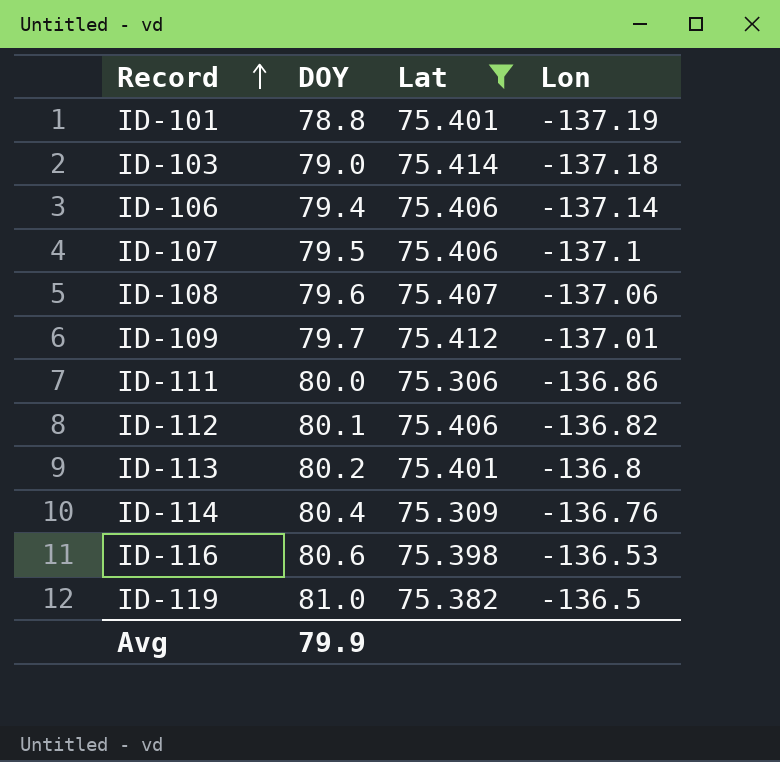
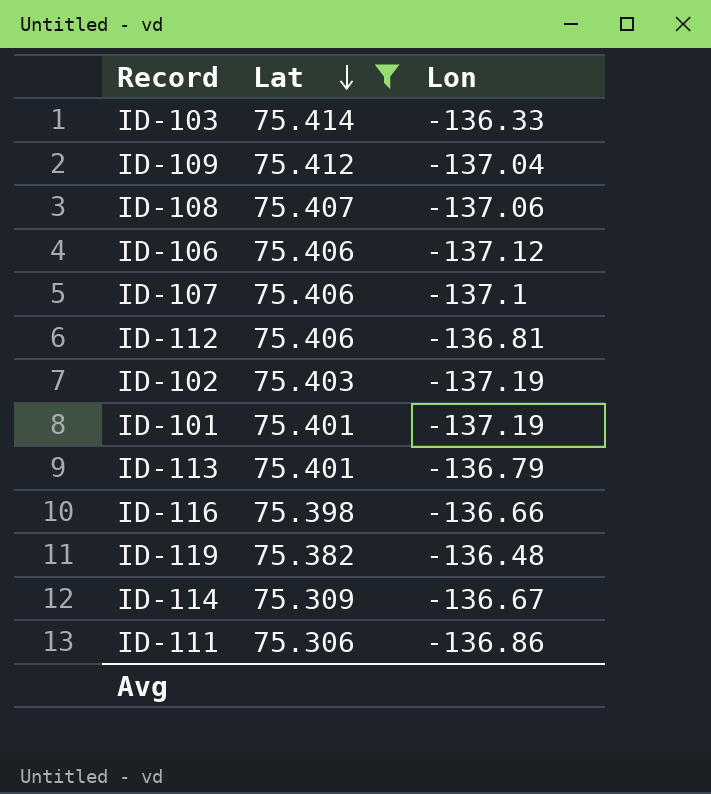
row order: Record ascending -> Lat descending
column DOY | position: 2 -> none
ID-103 | Lon: -137.18 -> -136.33
ID-109 | Lon: -137.01 -> -137.04
ID-106 | Lon: -137.14 -> -137.12
ID-112 | Lon: -136.82 -> -136.81
row ID-102: none -> 75.403 | -137.19
ID-113 | Lon: -136.8 -> -136.79
ID-116 | Lon: -136.53 -> -136.66
ID-119 | Lon: -136.5 -> -136.48
ID-114 | Lon: -136.76 -> -136.67

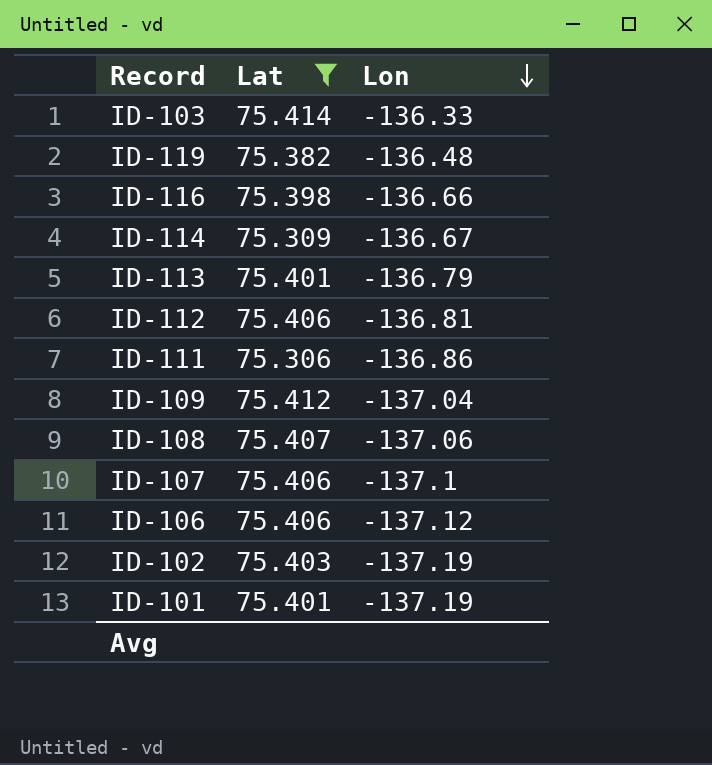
row order: Lat descending -> Lon descending

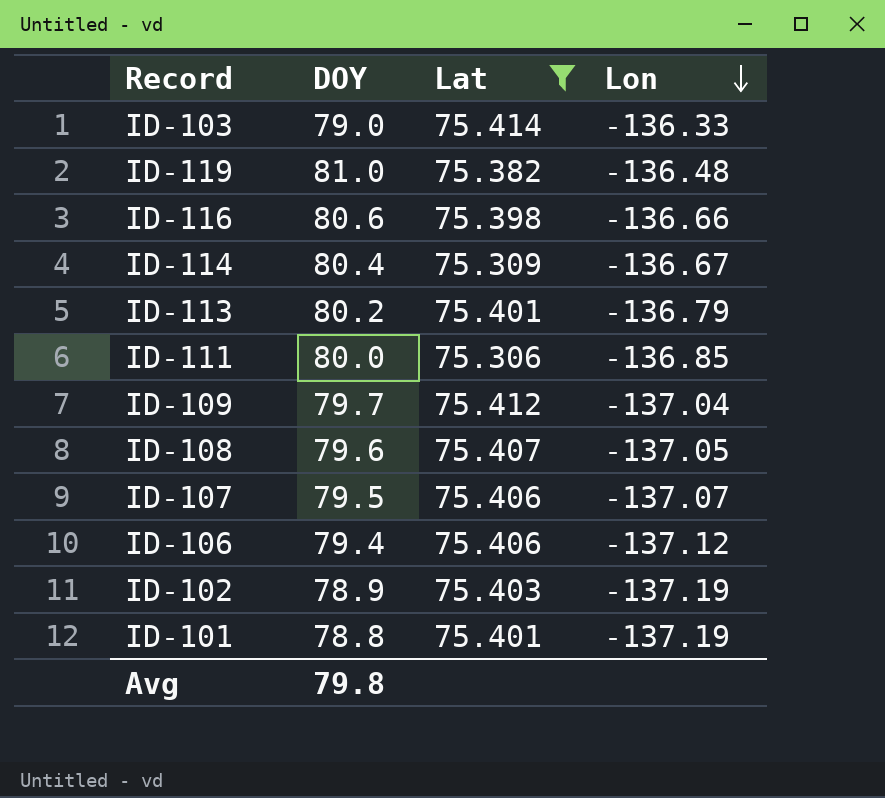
column DOY | position: none -> 2
row ID-112: 75.406 | -136.81 -> none
ID-111 | Lon: -136.86 -> -136.85
ID-108 | Lon: -137.06 -> -137.05
ID-107 | Lon: -137.1 -> -137.07

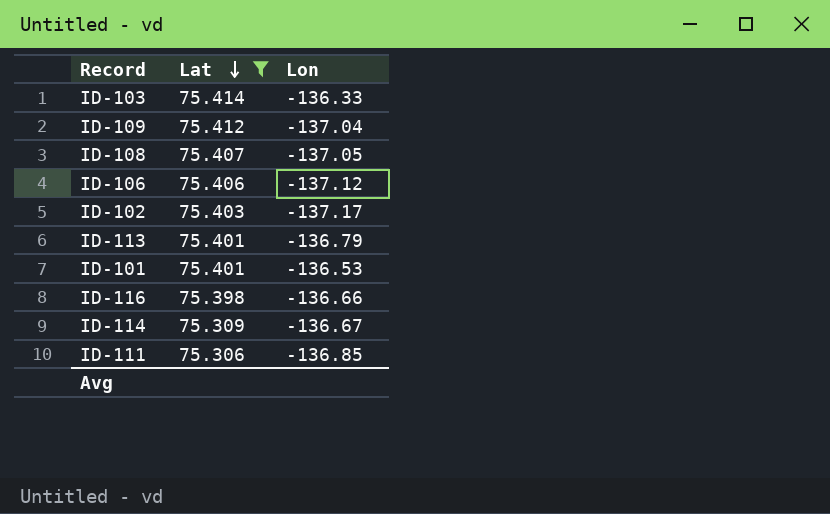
row order: Lon descending -> Lat descending
column DOY | position: 2 -> none
row ID-119: 81.0 | 75.382 | -136.48 -> none
row ID-107: 79.5 | 75.406 | -137.07 -> none
ID-102 | Lon: -137.19 -> -137.17
ID-101 | Lon: -137.19 -> -136.53

